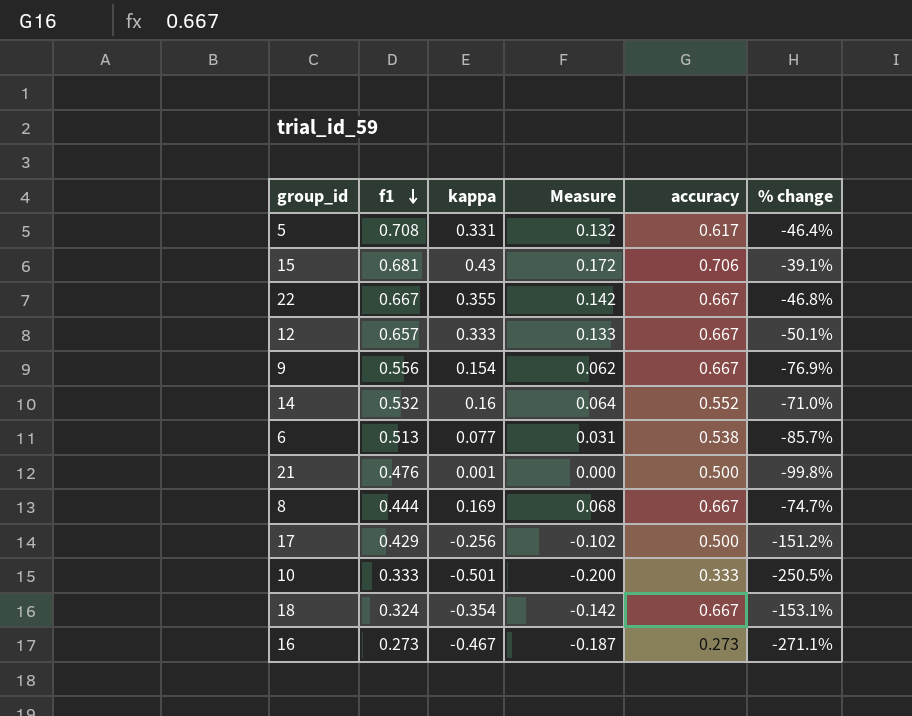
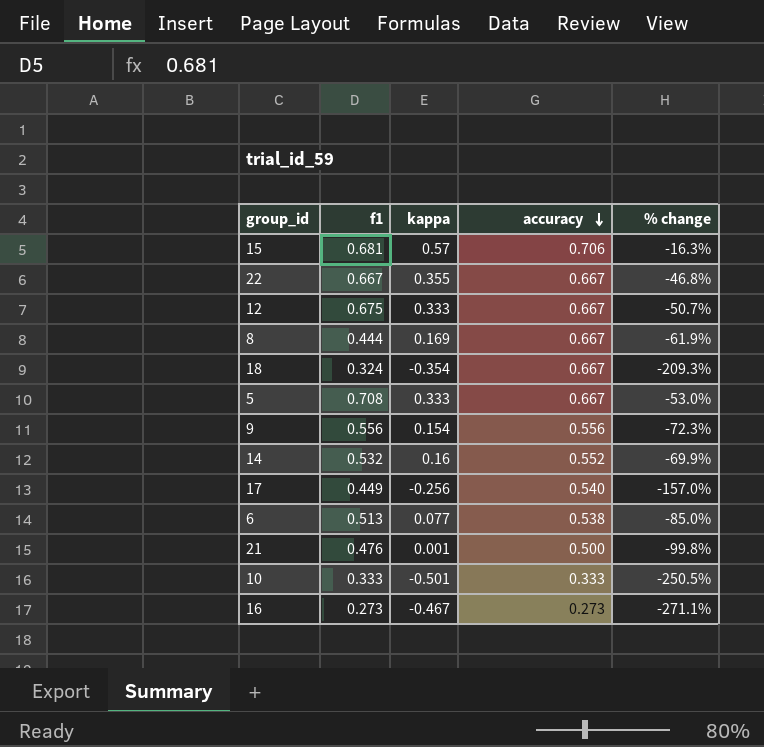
row order: f1 descending -> accuracy descending
column Measure | formula: [kappa] * 0.4 -> none
column % change | formula: ([kappa] - [accuracy]) / [accuracy] -> ([kappa] - [f1]) / [f1]
15 | kappa: 0.43 -> 0.57
12 | f1: 0.657 -> 0.675
5 | kappa: 0.331 -> 0.333
5 | accuracy: 0.617 -> 0.667
9 | accuracy: 0.667 -> 0.556
17 | f1: 0.429 -> 0.449
17 | accuracy: 0.500 -> 0.540

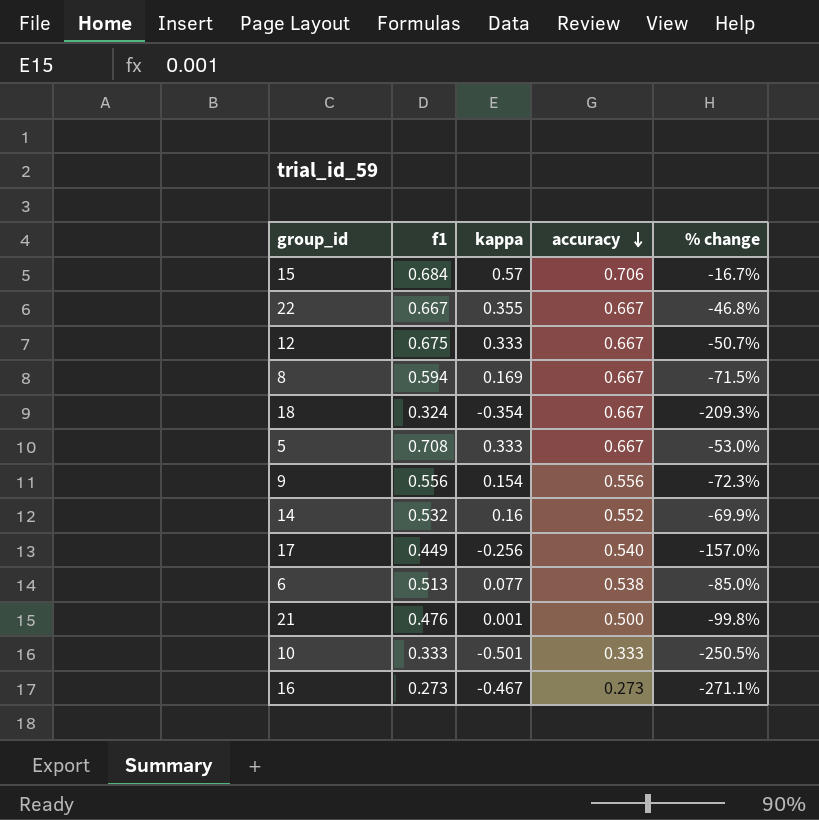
15 | f1: 0.681 -> 0.684
15 | % change: -16.3% -> -16.7%
8 | f1: 0.444 -> 0.594
8 | % change: -61.9% -> -71.5%

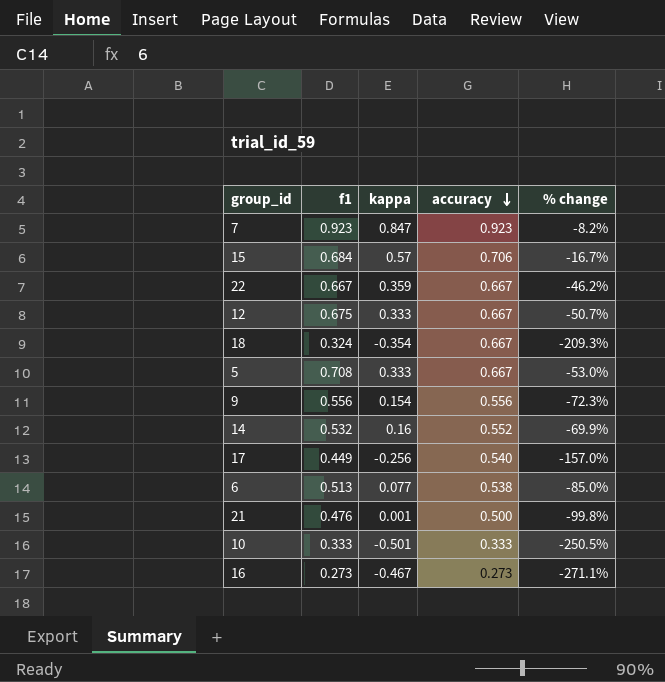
row 8: 0.594 | 0.169 | 0.667 | -71.5% -> none
row 7: none -> 0.923 | 0.847 | 0.923 | -8.2%
22 | kappa: 0.355 -> 0.359
22 | % change: -46.8% -> -46.2%

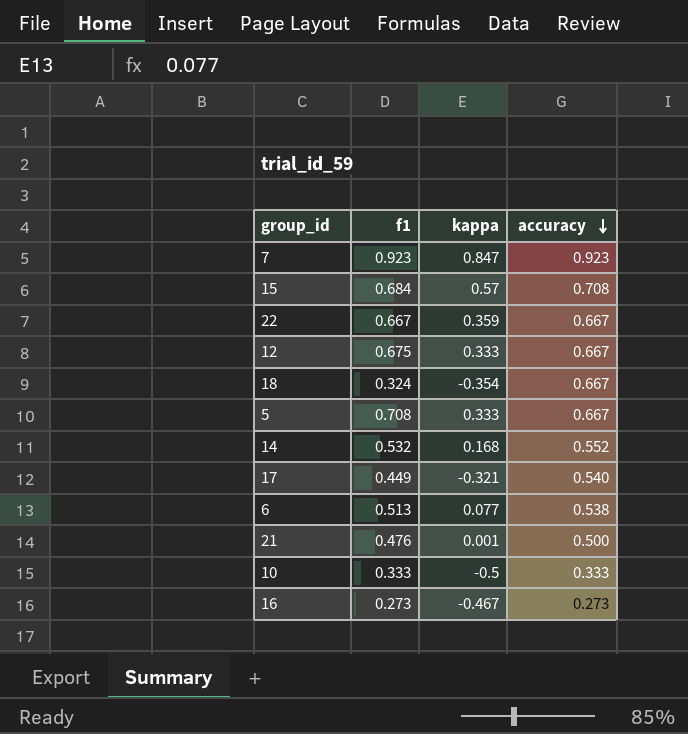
column % change | formula: ([kappa] - [f1]) / [f1] -> none
row 9: 0.556 | 0.154 | 0.556 | -72.3% -> none
15 | accuracy: 0.706 -> 0.708
14 | kappa: 0.16 -> 0.168
17 | kappa: -0.256 -> -0.321
10 | kappa: -0.501 -> -0.5

